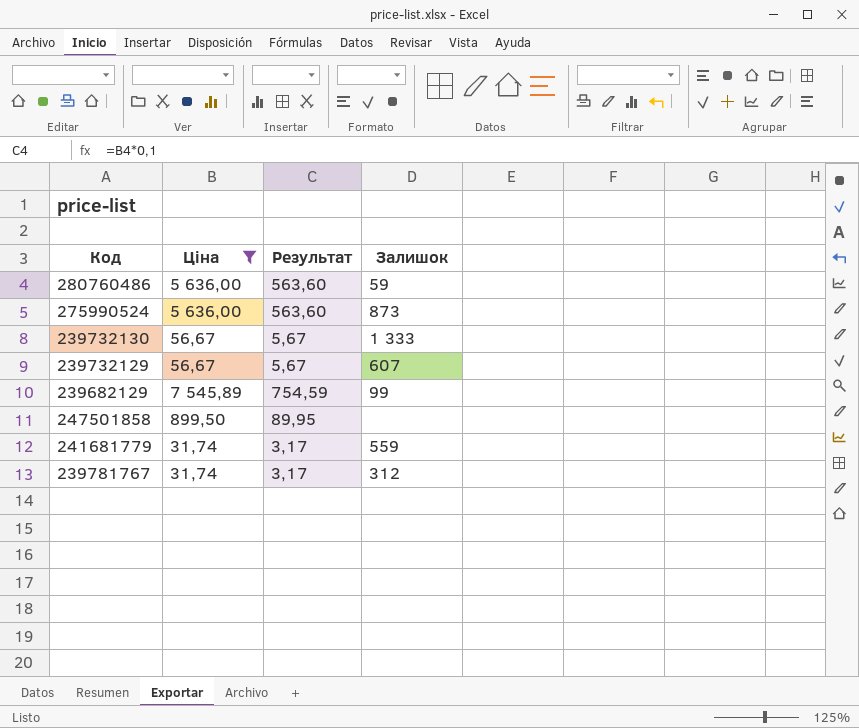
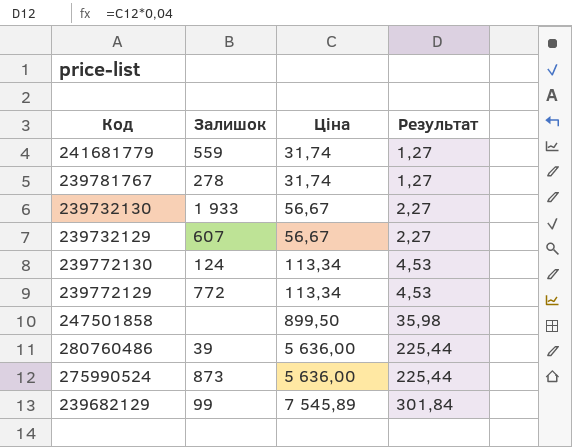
filter: Ціна != 113,34 -> none
row order: none -> Ціна ascending
column Залишок | position: 4 -> 2
column Результат | formula: [Ціна] * 0,1 -> [Ціна] * 0,04
239781767 | Залишок: 312 -> 278
239732130 | Залишок: 1 333 -> 1 933
280760486 | Залишок: 59 -> 39

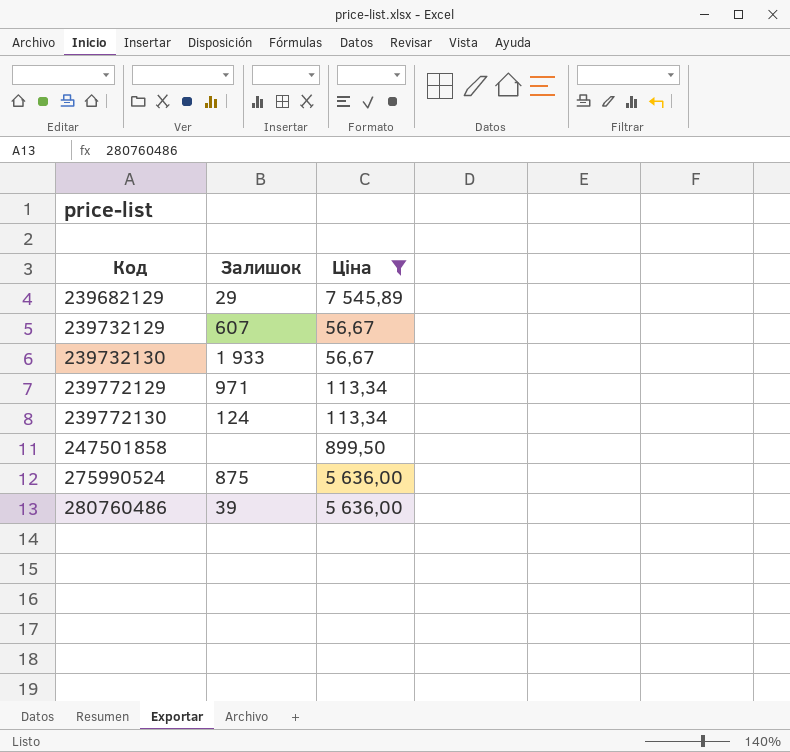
filter: none -> Ціна != 31,74
row order: Ціна ascending -> Код ascending
column Результат | formula: [Ціна] * 0,04 -> none
239682129 | Залишок: 99 -> 29
239772129 | Залишок: 772 -> 971
275990524 | Залишок: 873 -> 875

